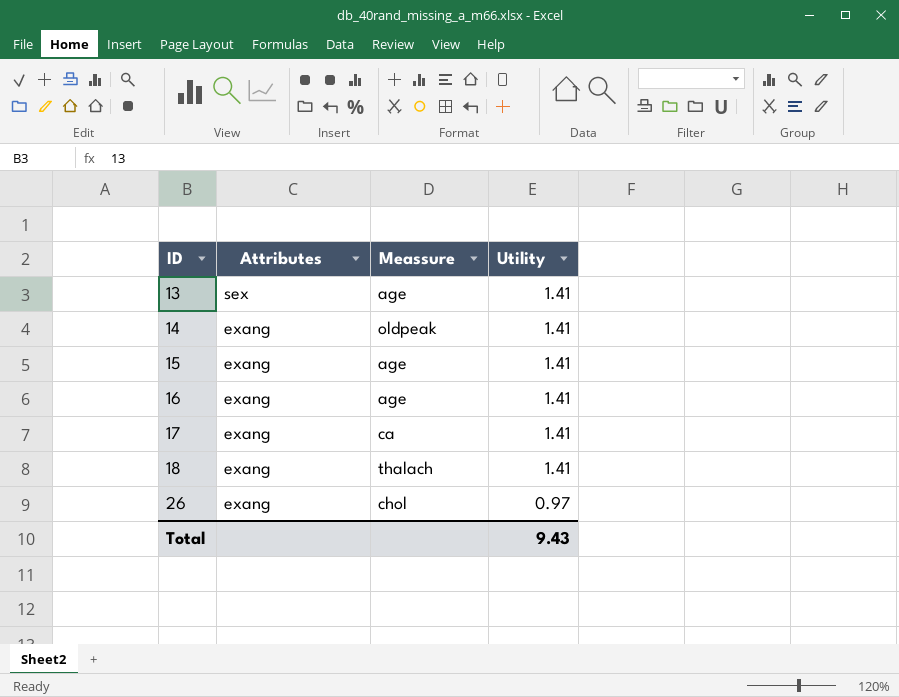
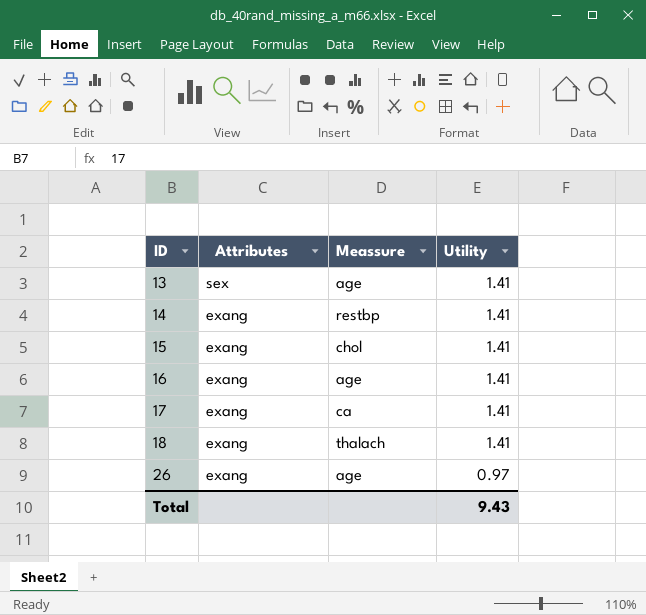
14 | Meassure: oldpeak -> restbp
15 | Meassure: age -> chol
26 | Meassure: chol -> age

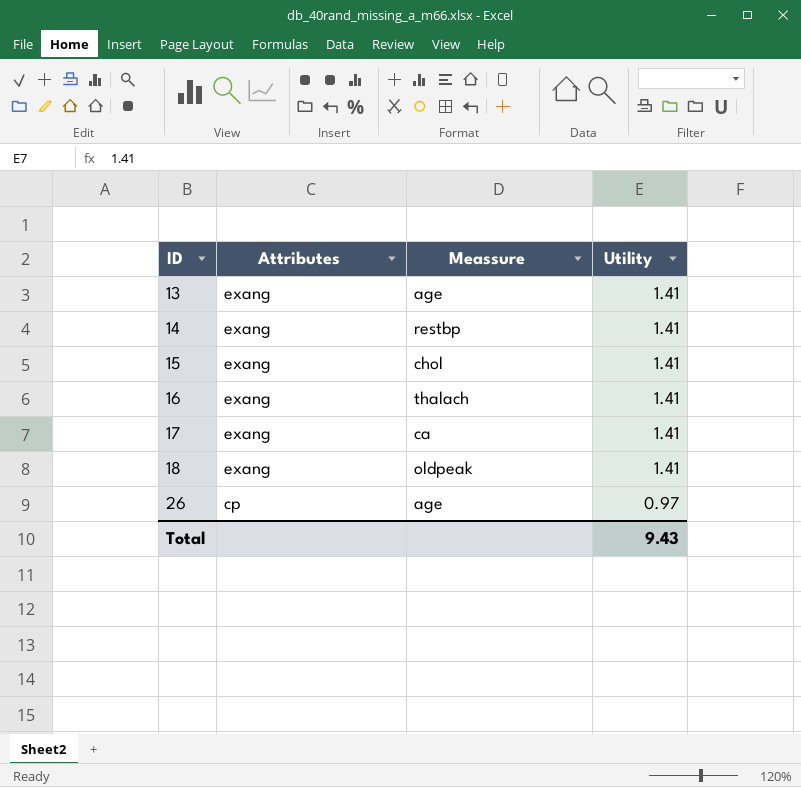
13 | Attributes: sex -> exang
16 | Meassure: age -> thalach
18 | Meassure: thalach -> oldpeak
26 | Attributes: exang -> cp

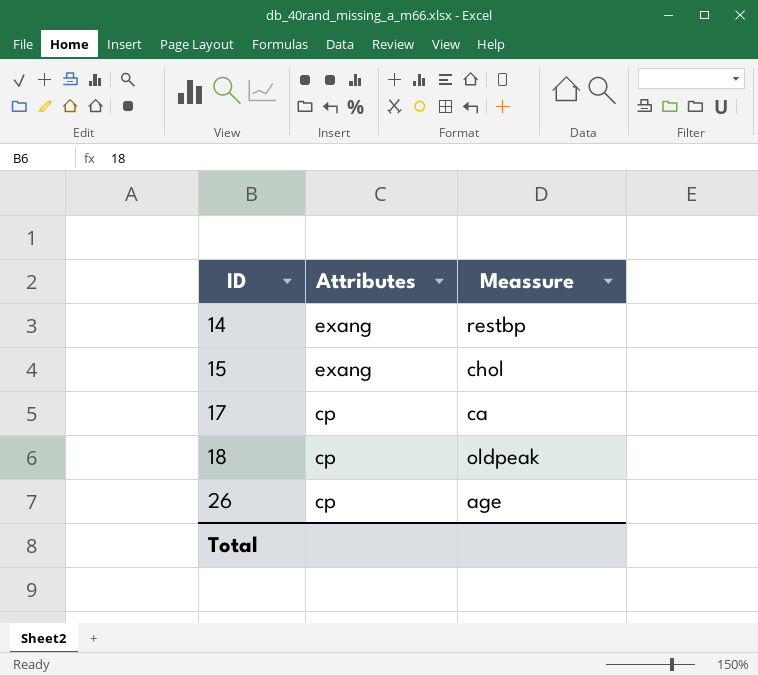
column Utility | position: 4 -> none
row 13: exang | age | 1.41 -> none
row 16: exang | thalach | 1.41 -> none
17 | Attributes: exang -> cp
18 | Attributes: exang -> cp

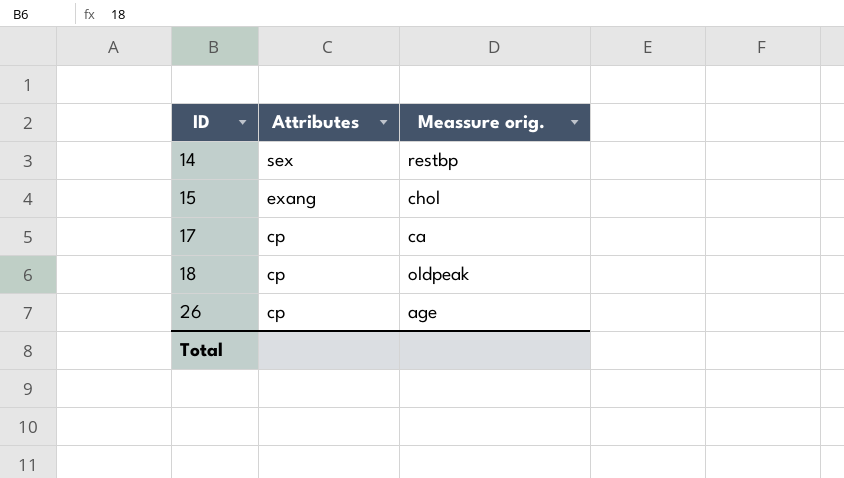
column name: Meassure -> Meassure orig.
14 | Attributes: exang -> sex

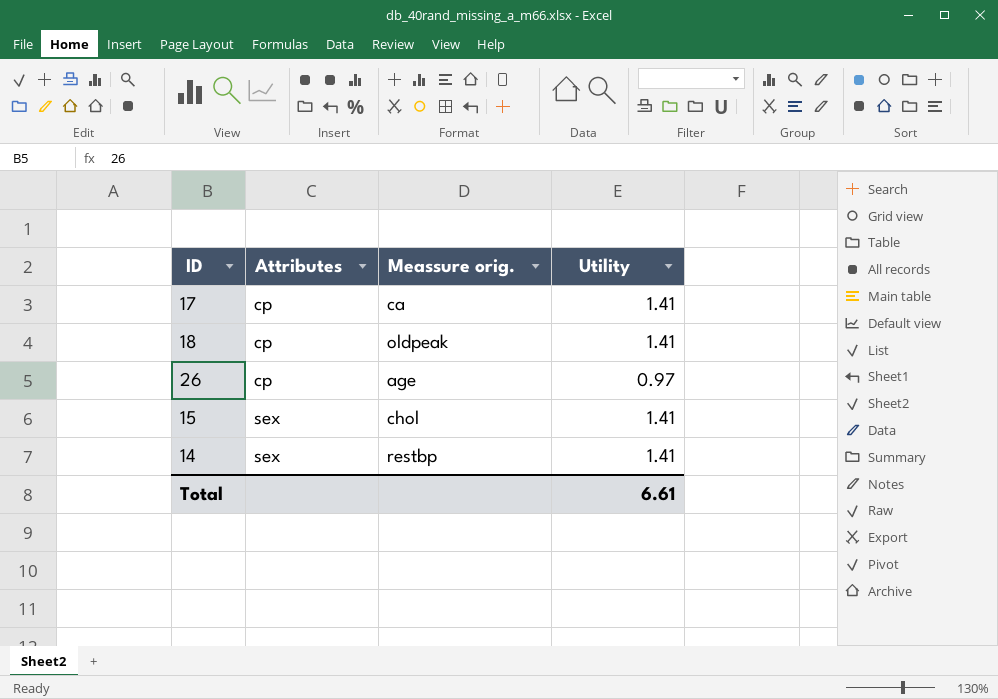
row order: ID ascending -> Attributes ascending
column Utility | position: none -> 4
15 | Attributes: exang -> sex

